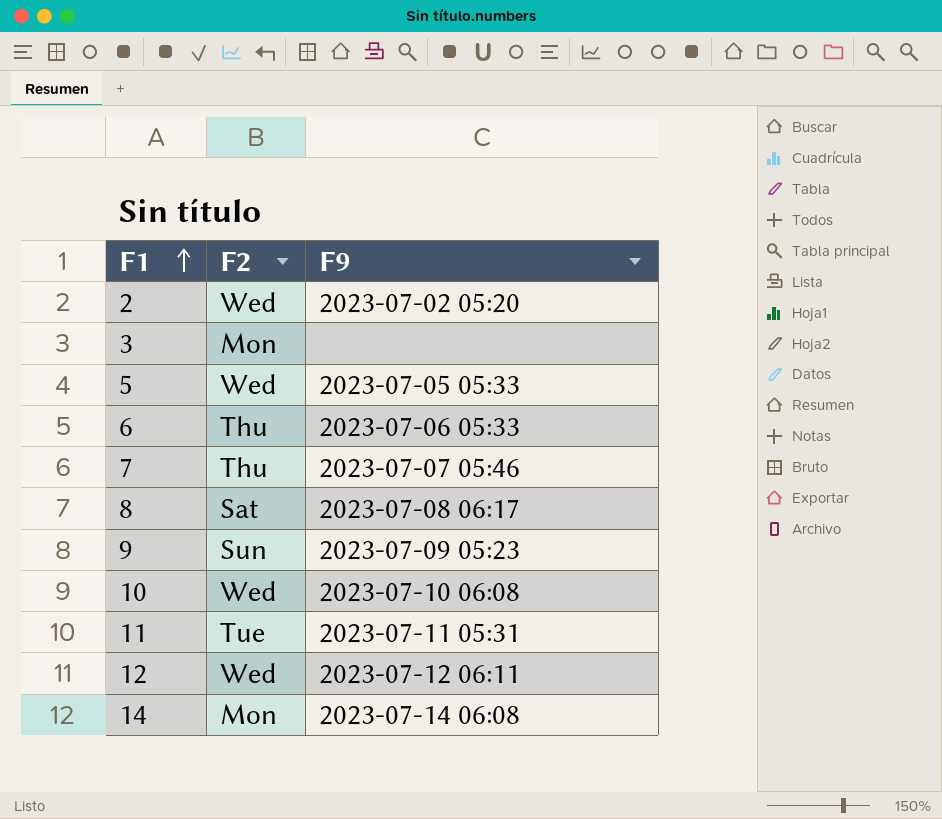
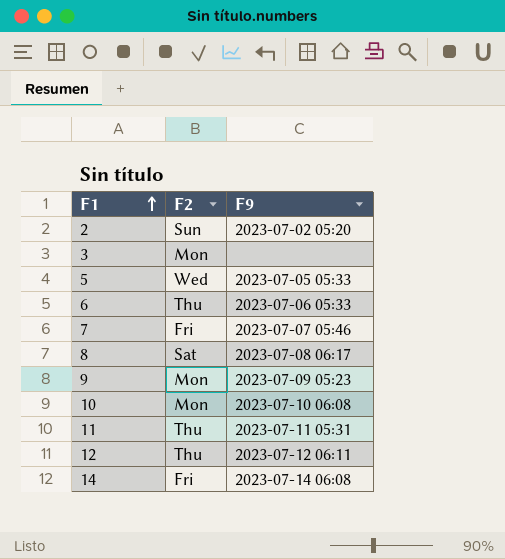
2 | F2: Wed -> Sun
7 | F2: Thu -> Fri
9 | F2: Sun -> Mon
10 | F2: Wed -> Mon
11 | F2: Tue -> Thu
12 | F2: Wed -> Thu
14 | F2: Mon -> Fri

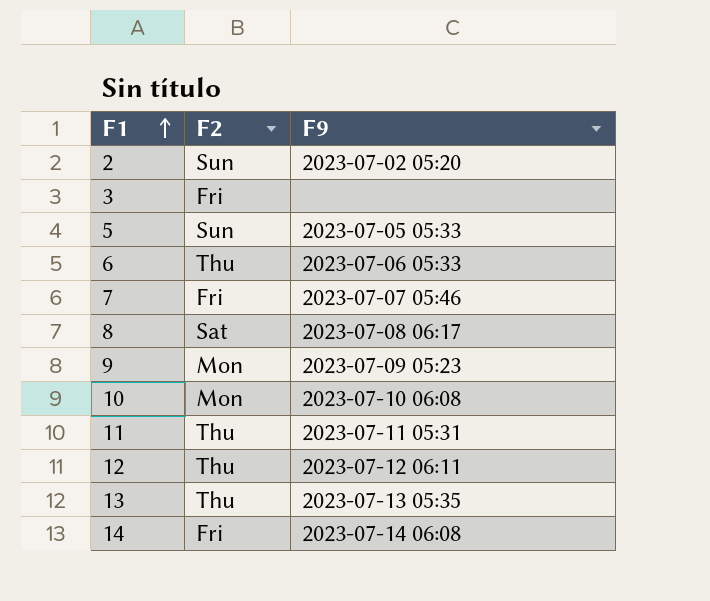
3 | F2: Mon -> Fri
5 | F2: Wed -> Sun
row 13: none -> Thu | 2023-07-13 05:35

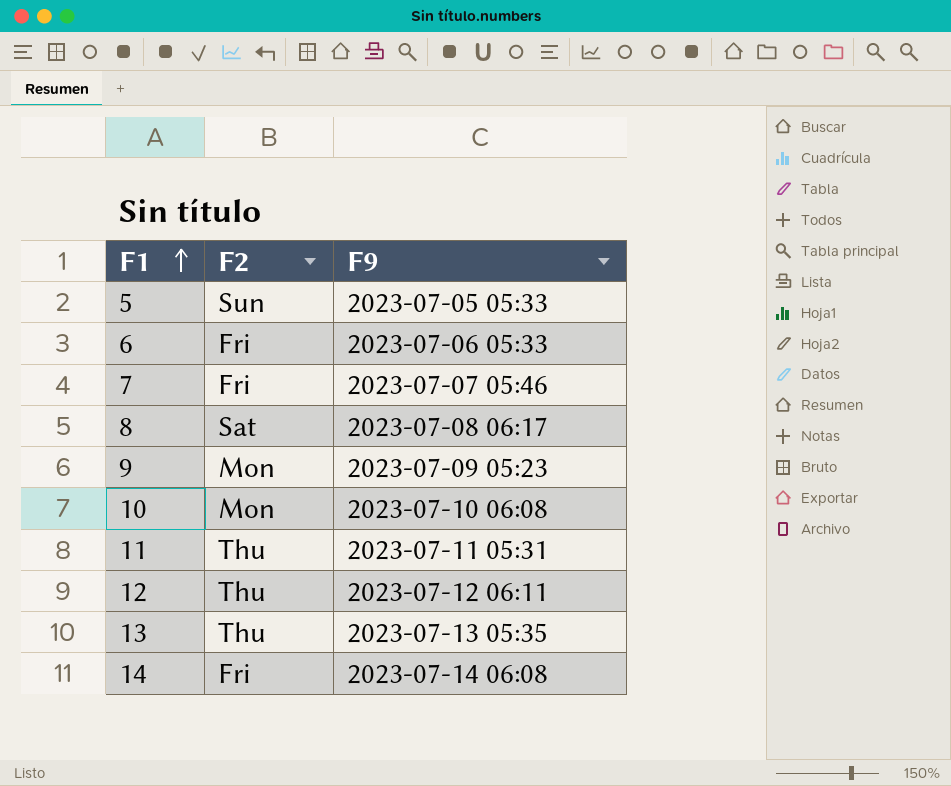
row 2: Sun | 2023-07-02 05:20 -> none
row 3: Fri | none -> none
6 | F2: Thu -> Fri

